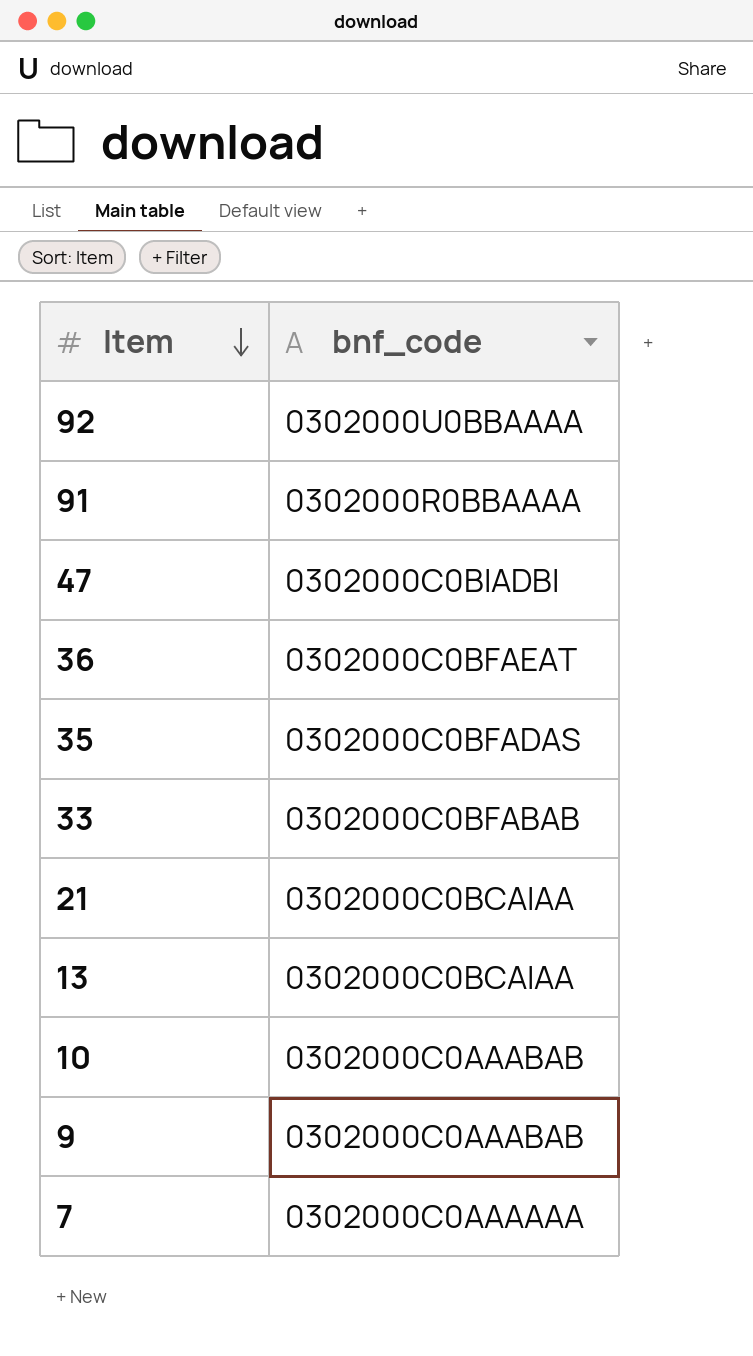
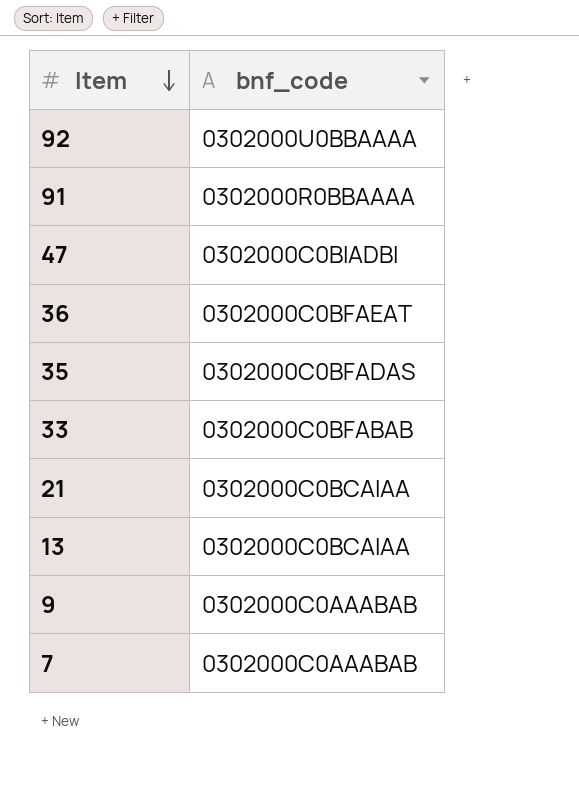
row 10: 0302000C0AAABAB -> none
7 | bnf_code: 0302000C0AAAAAA -> 0302000C0AAABAB

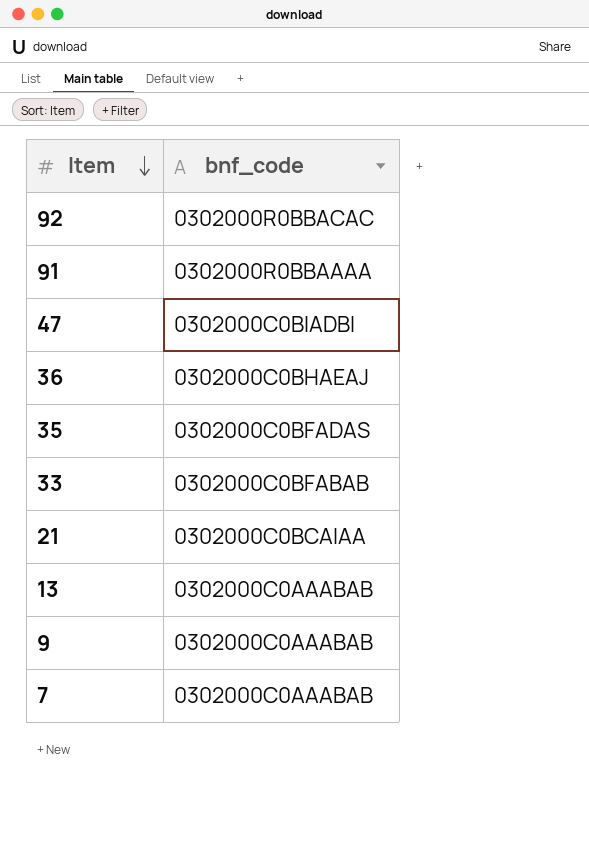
92 | bnf_code: 0302000U0BBAAAA -> 0302000R0BBACAC
36 | bnf_code: 0302000C0BFAEAT -> 0302000C0BHAEAJ
13 | bnf_code: 0302000C0BCAIAA -> 0302000C0AAABAB

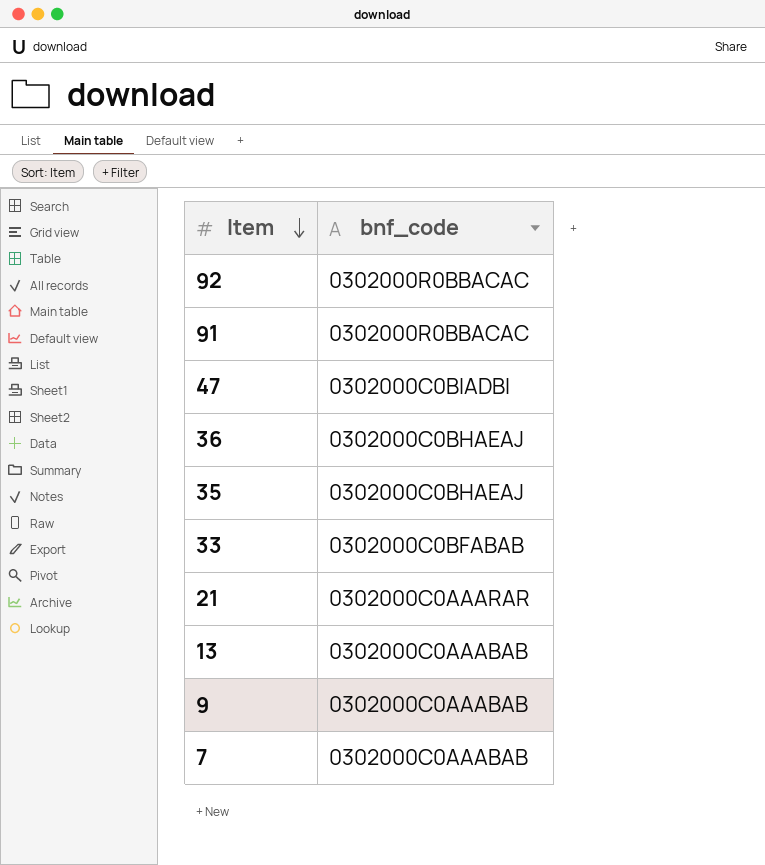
91 | bnf_code: 0302000R0BBAAAA -> 0302000R0BBACAC
35 | bnf_code: 0302000C0BFADAS -> 0302000C0BHAEAJ
21 | bnf_code: 0302000C0BCAIAA -> 0302000C0AAARAR

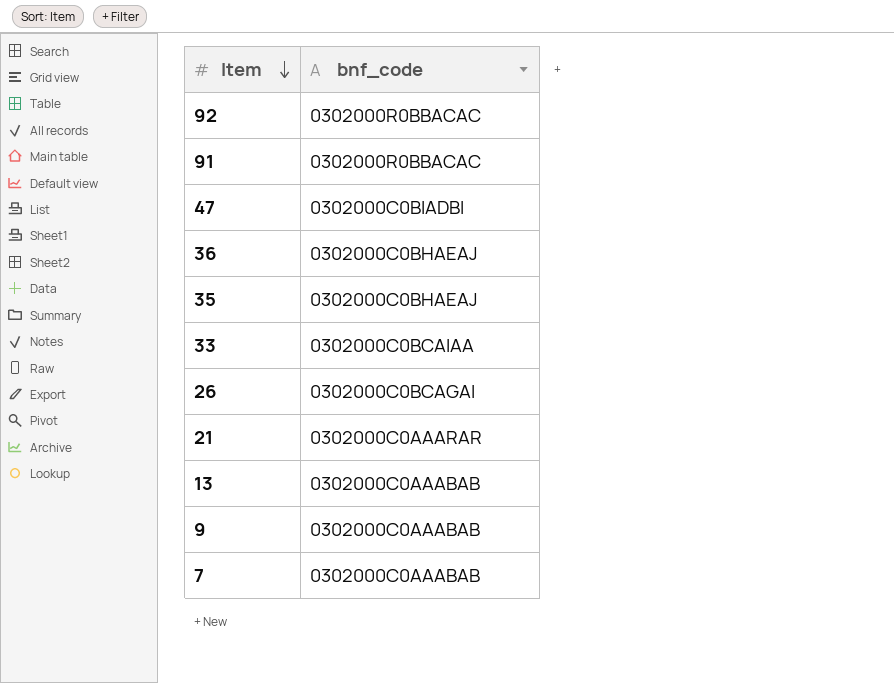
33 | bnf_code: 0302000C0BFABAB -> 0302000C0BCAIAA
row 26: none -> 0302000C0BCAGAI

